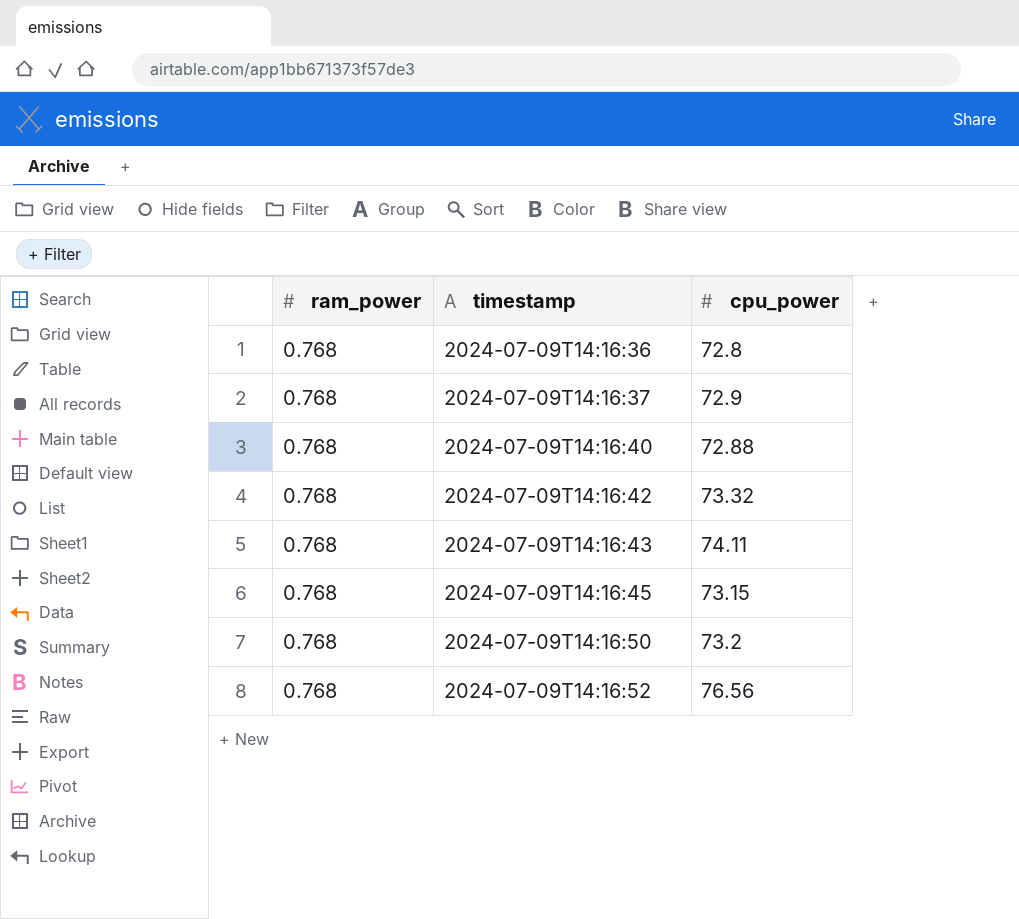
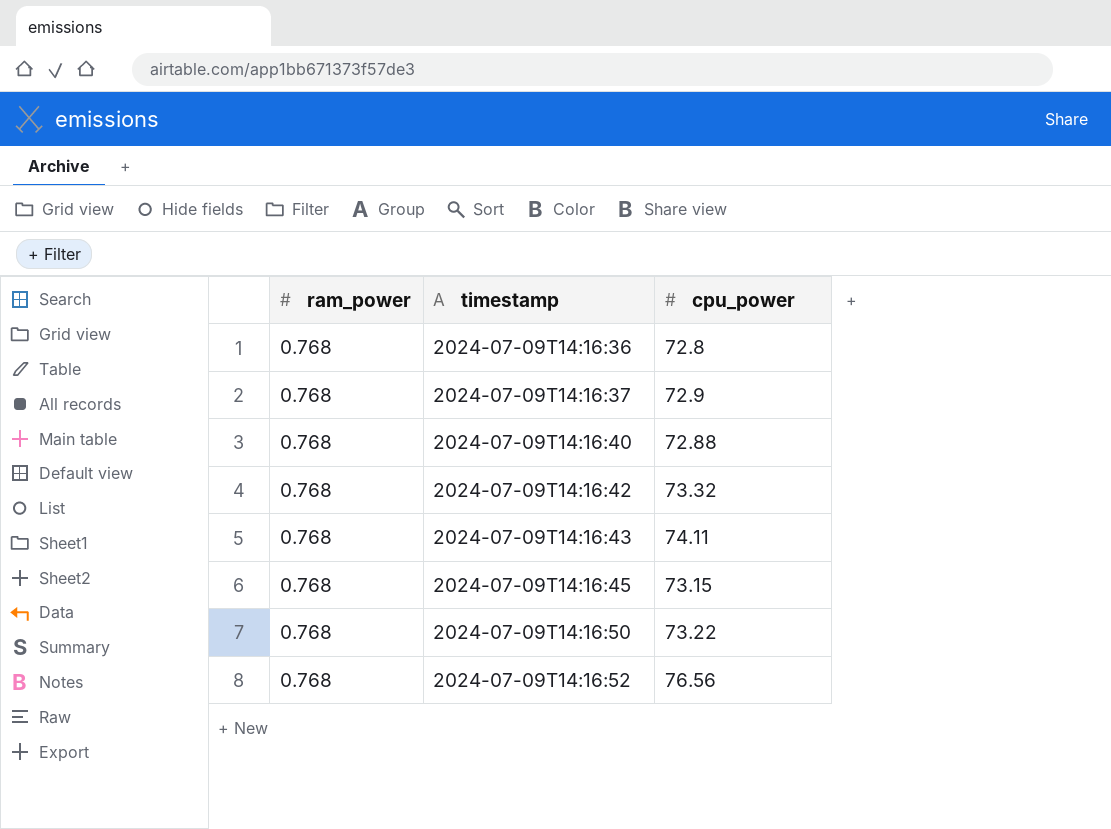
2024-07-09T14:16:50 | cpu_power: 73.2 -> 73.22

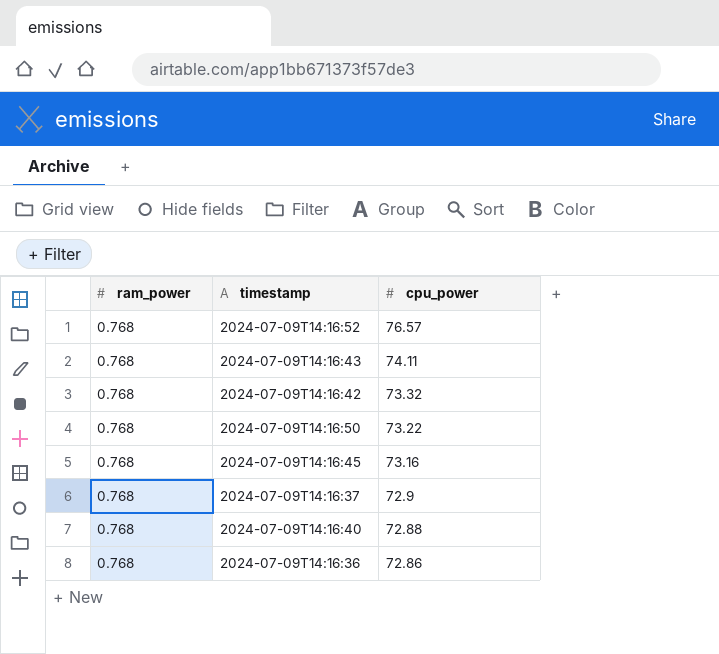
row order: timestamp ascending -> cpu_power descending
2024-07-09T14:16:52 | cpu_power: 76.56 -> 76.57
2024-07-09T14:16:45 | cpu_power: 73.15 -> 73.16
2024-07-09T14:16:36 | cpu_power: 72.8 -> 72.86

